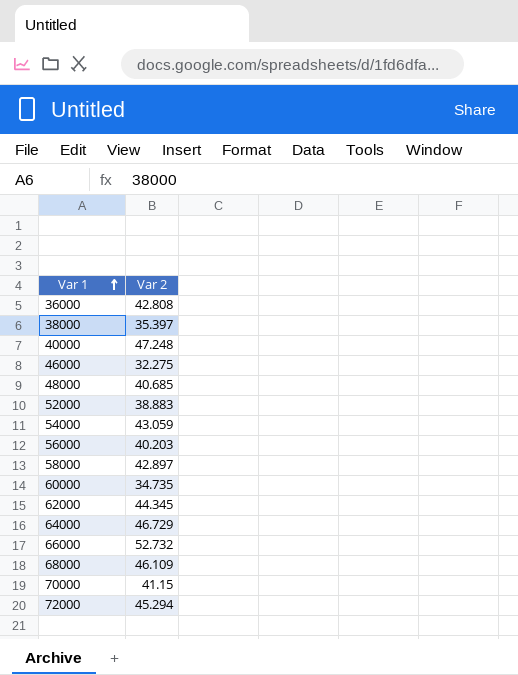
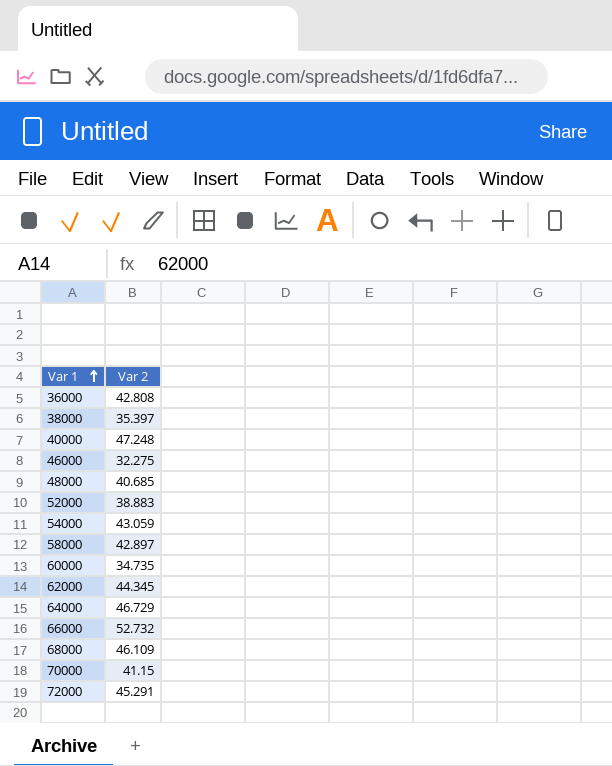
row 56000: 40.203 -> none
72000 | Var 2: 45.294 -> 45.291

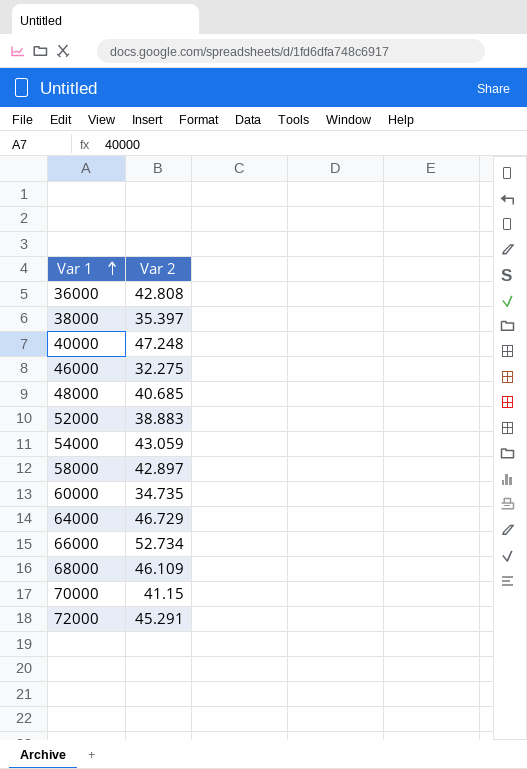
row 62000: 44.345 -> none
66000 | Var 2: 52.732 -> 52.734

